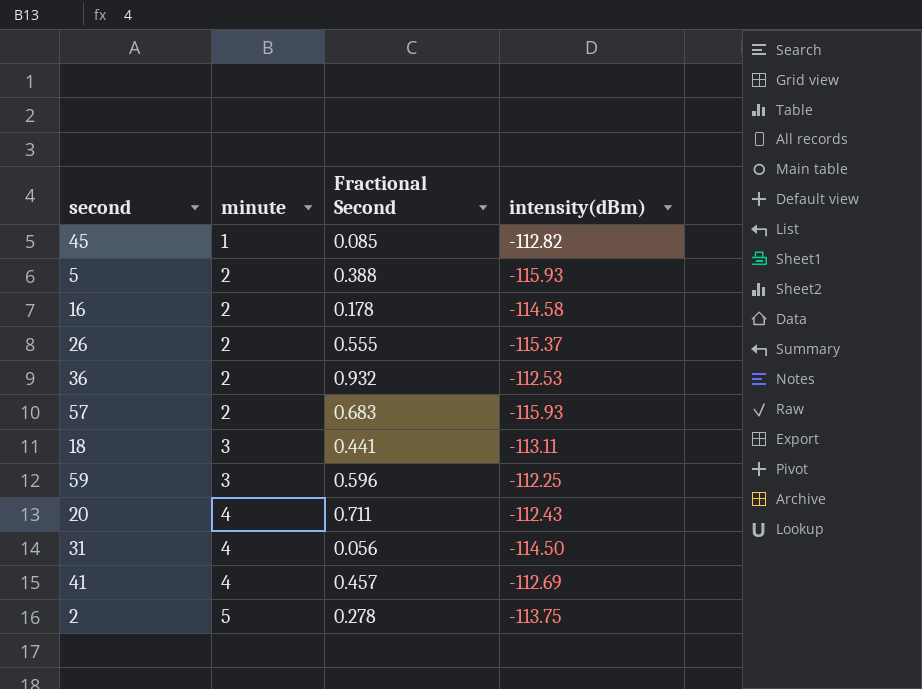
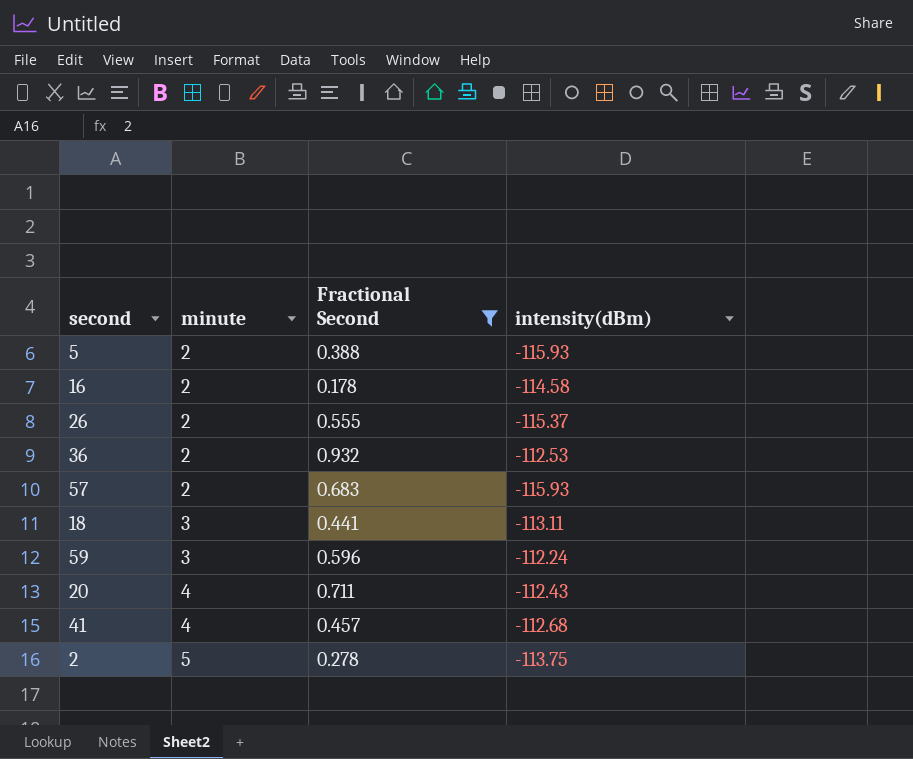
filter: none -> Fractional Second >= 0.178
59 | intensity(dBm): -112.25 -> -112.24
41 | intensity(dBm): -112.69 -> -112.68

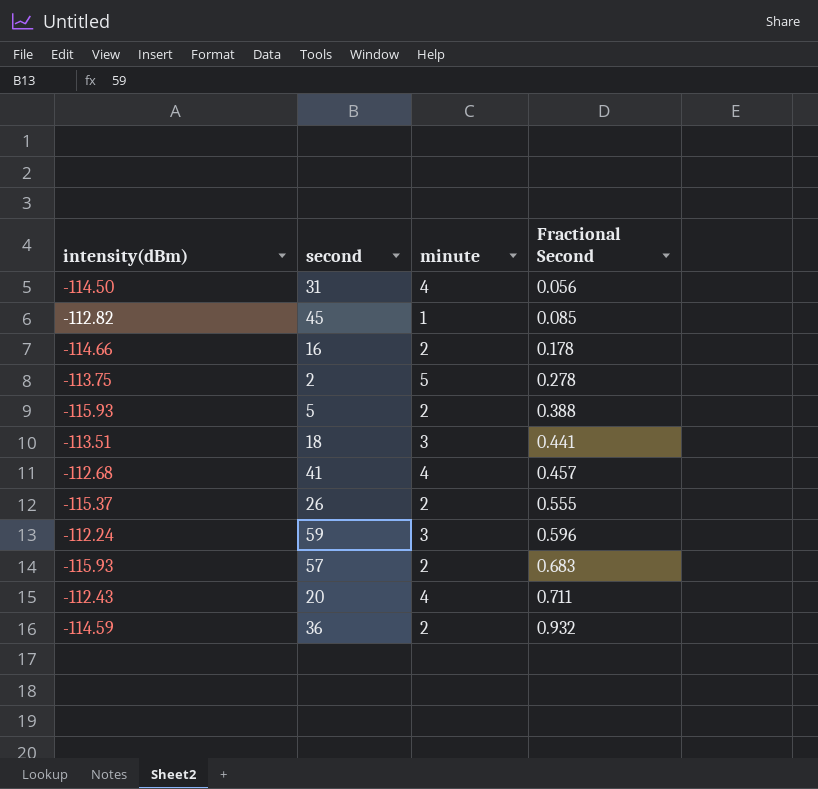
filter: Fractional Second >= 0.178 -> none
row order: minute ascending -> Fractional Second ascending
column intensity(dBm) | position: 4 -> 1
16 | intensity(dBm): -114.58 -> -114.66
18 | intensity(dBm): -113.11 -> -113.51
36 | intensity(dBm): -112.53 -> -114.59

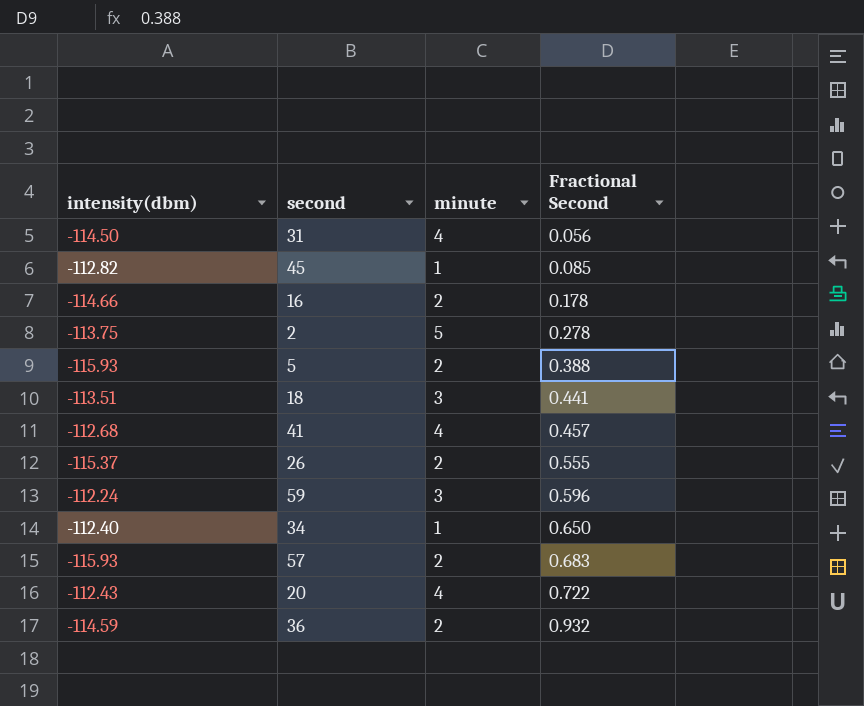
column name: intensity(dBm) -> intensity(dbm)
row 34: none -> -112.40 | 1 | 0.650
20 | Fractional Second: 0.711 -> 0.722

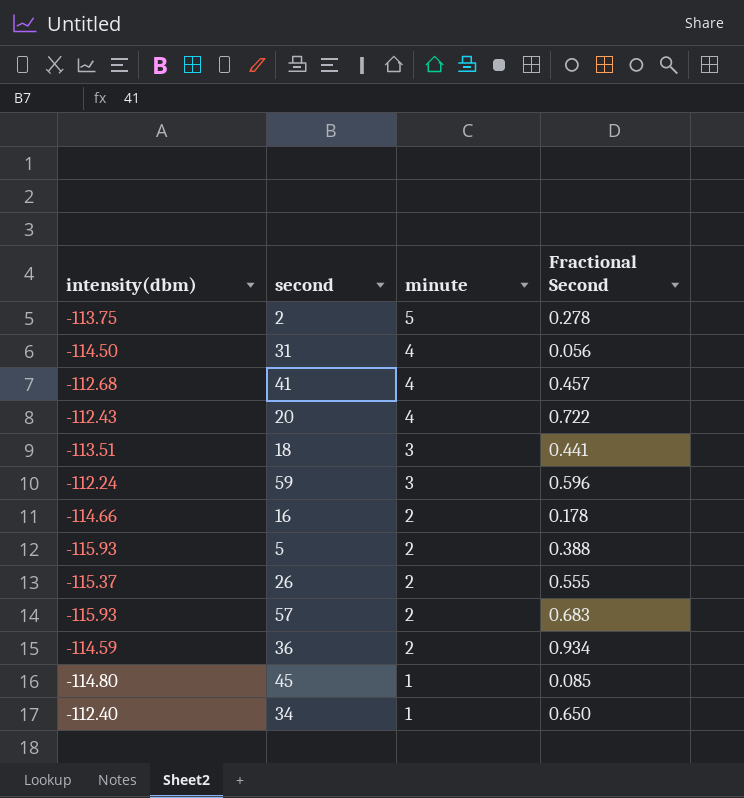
row order: Fractional Second ascending -> minute descending
36 | Fractional Second: 0.932 -> 0.934
45 | intensity(dbm): -112.82 -> -114.80

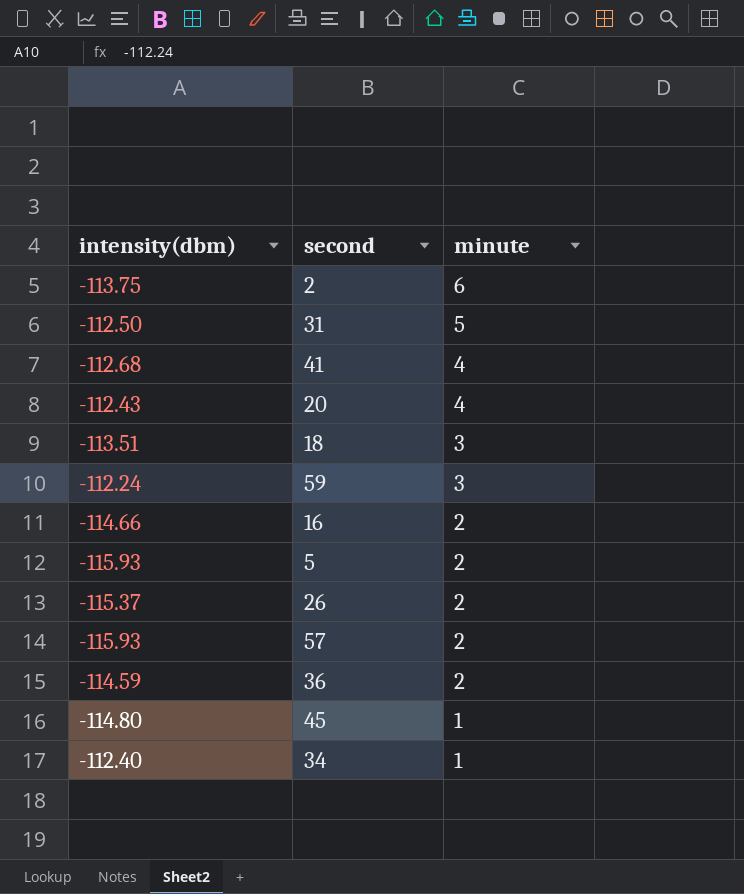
column Fractional Second | position: 4 -> none
2 | minute: 5 -> 6
31 | intensity(dbm): -114.50 -> -112.50
31 | minute: 4 -> 5

